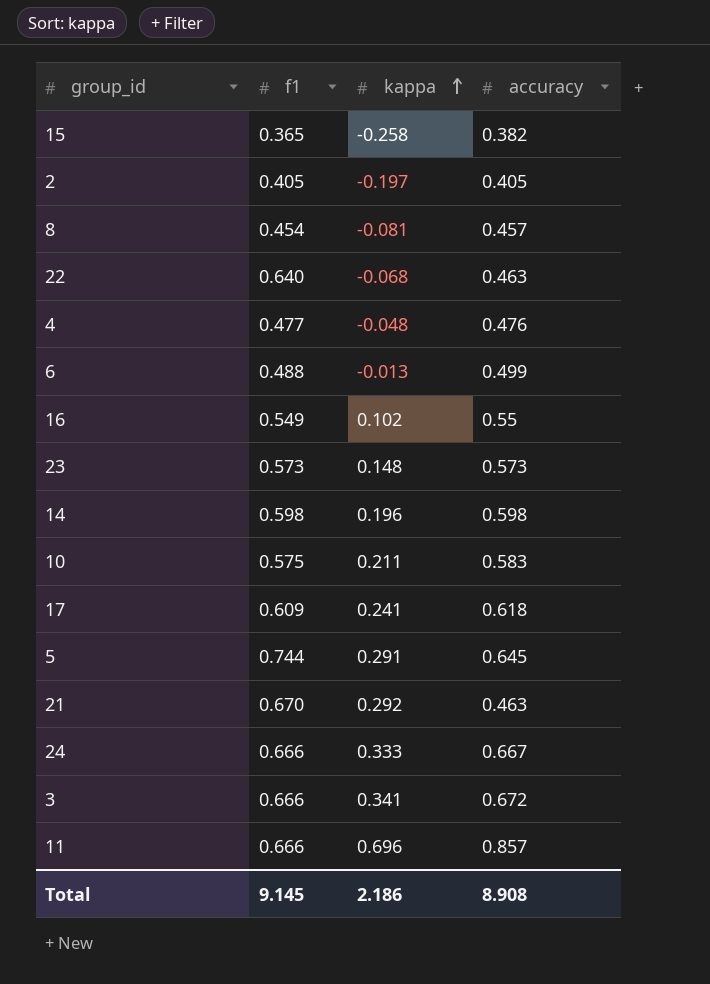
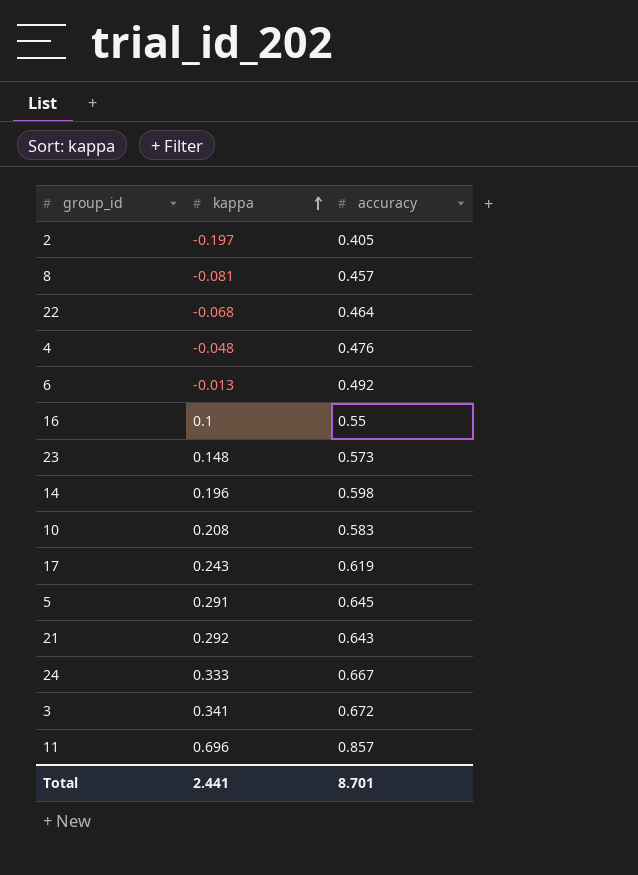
column f1 | position: 2 -> none
row 15: 0.365 | -0.258 | 0.382 -> none
22 | accuracy: 0.463 -> 0.464
6 | accuracy: 0.499 -> 0.492
16 | kappa: 0.102 -> 0.1
10 | kappa: 0.211 -> 0.208
17 | kappa: 0.241 -> 0.243
17 | accuracy: 0.618 -> 0.619
21 | accuracy: 0.463 -> 0.643
Total | kappa: 2.186 -> 2.441
Total | accuracy: 8.908 -> 8.701

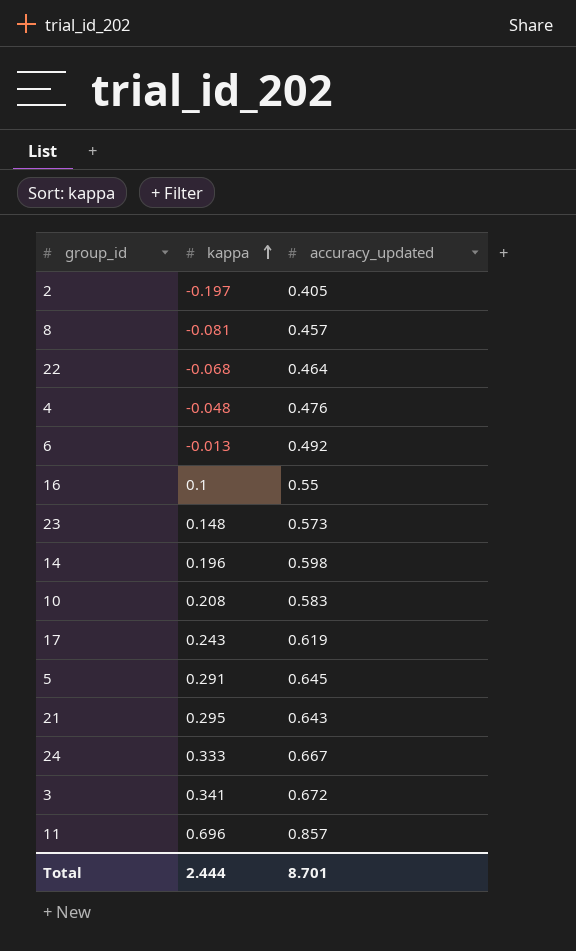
column name: accuracy -> accuracy_updated
21 | kappa: 0.292 -> 0.295
Total | kappa: 2.441 -> 2.444

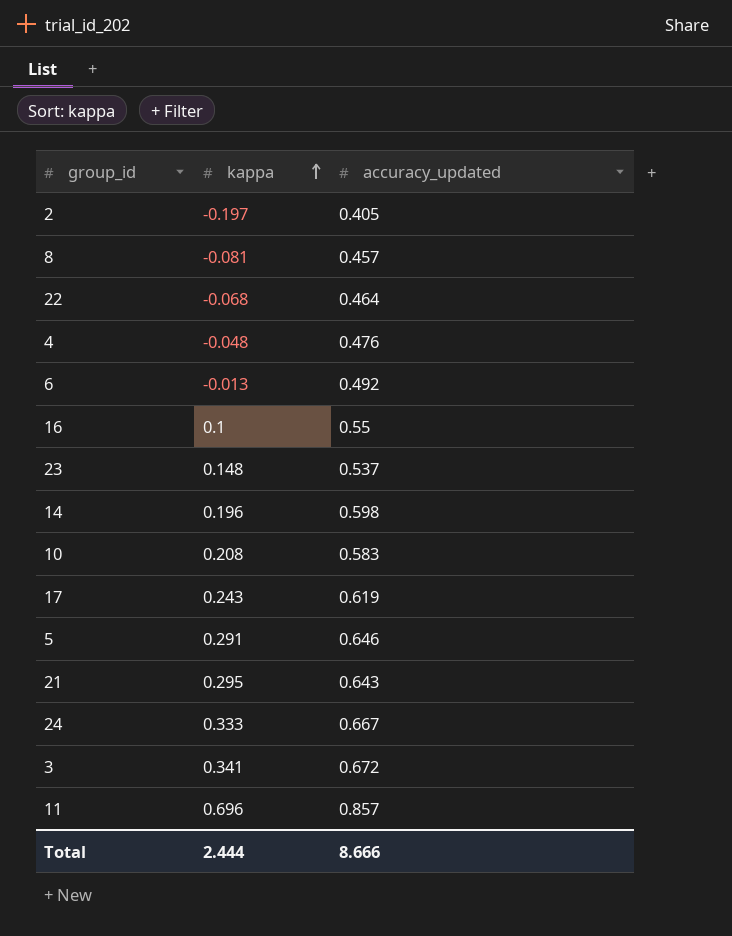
23 | accuracy_updated: 0.573 -> 0.537
5 | accuracy_updated: 0.645 -> 0.646
Total | accuracy_updated: 8.701 -> 8.666

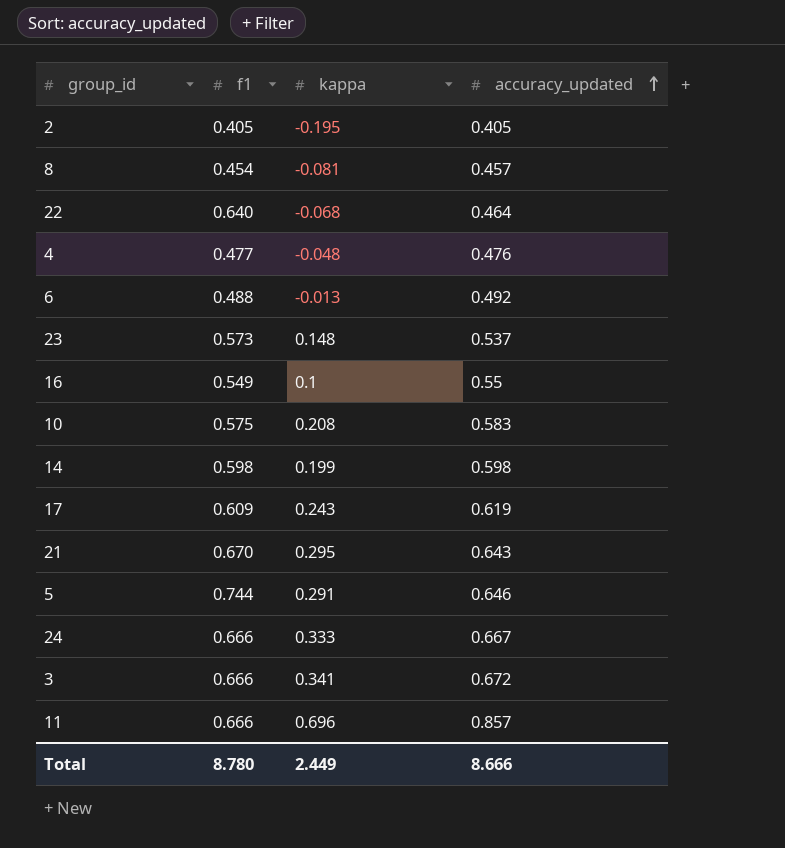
row order: kappa ascending -> accuracy_updated ascending
column f1 | position: none -> 2
2 | kappa: -0.197 -> -0.195
14 | kappa: 0.196 -> 0.199
Total | kappa: 2.444 -> 2.449

